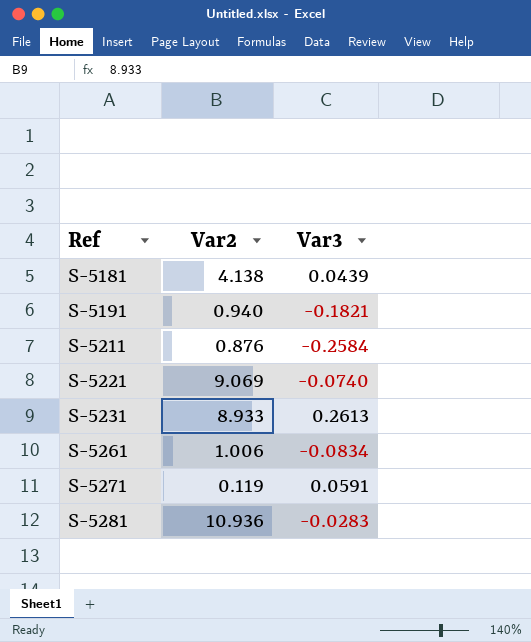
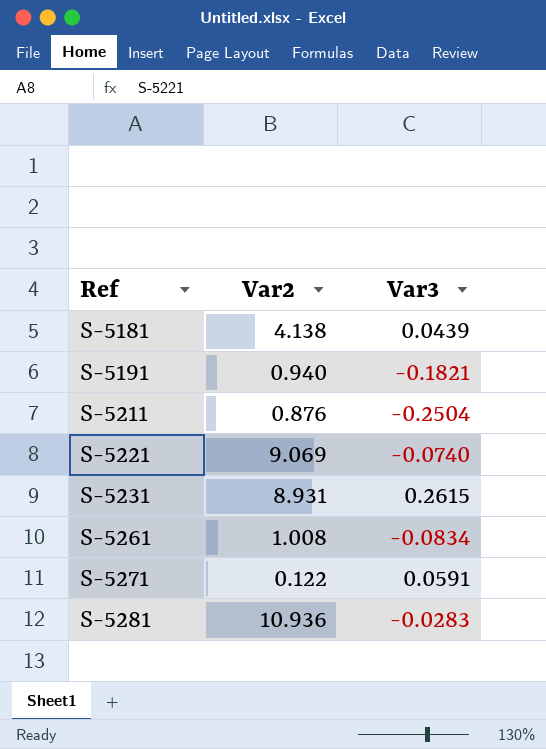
S-5211 | Var3: -0.2584 -> -0.2504
S-5231 | Var2: 8.933 -> 8.931
S-5231 | Var3: 0.2613 -> 0.2615
S-5261 | Var2: 1.006 -> 1.008
S-5271 | Var2: 0.119 -> 0.122

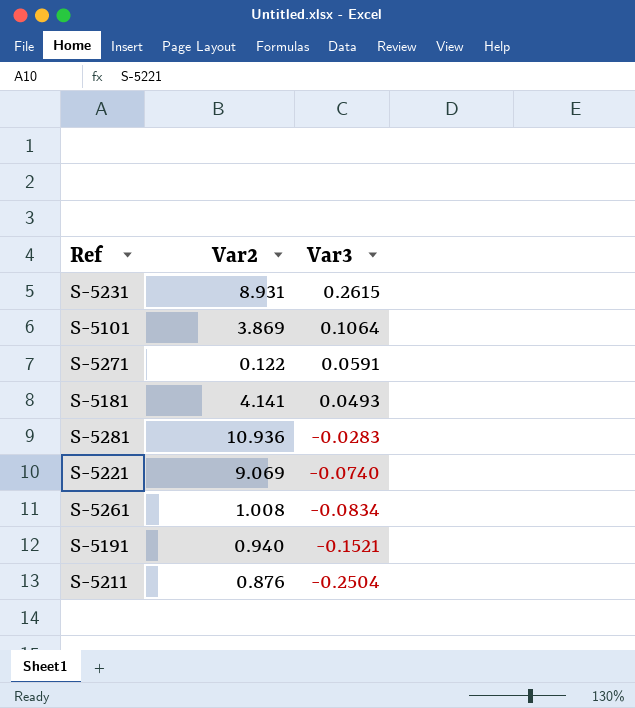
row order: Ref ascending -> Var3 descending
row S-5101: none -> 3.869 | 0.1064
S-5181 | Var2: 4.138 -> 4.141
S-5181 | Var3: 0.0439 -> 0.0493
S-5191 | Var3: -0.1821 -> -0.1521

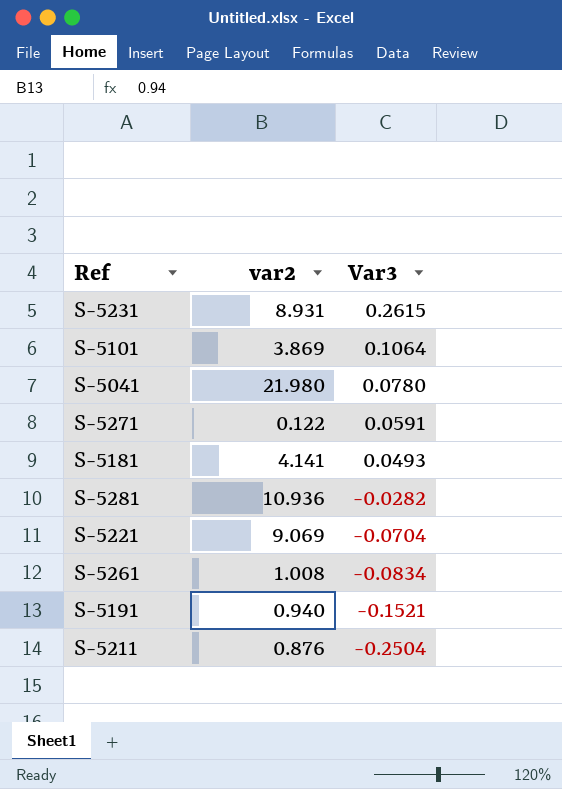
column name: Var2 -> var2
row S-5041: none -> 21.980 | 0.0780
S-5281 | Var3: -0.0283 -> -0.0282
S-5221 | Var3: -0.0740 -> -0.0704

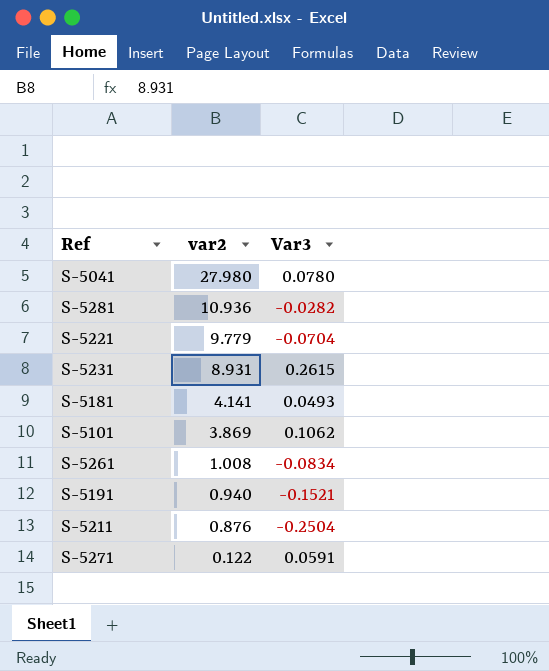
row order: Var3 descending -> var2 descending
S-5041 | var2: 21.980 -> 27.980
S-5221 | var2: 9.069 -> 9.779
S-5101 | Var3: 0.1064 -> 0.1062

